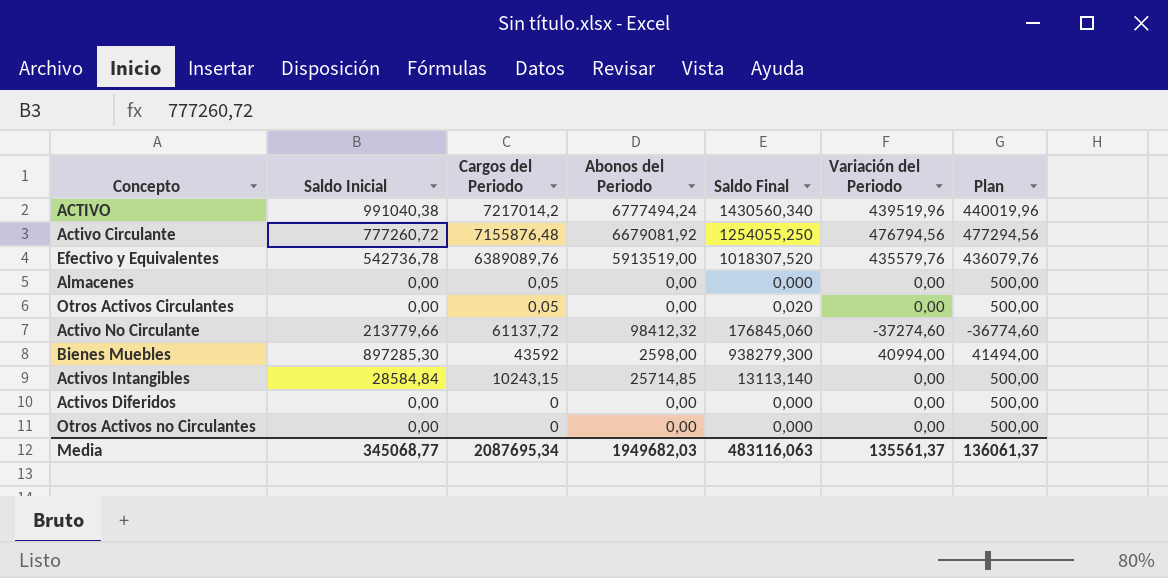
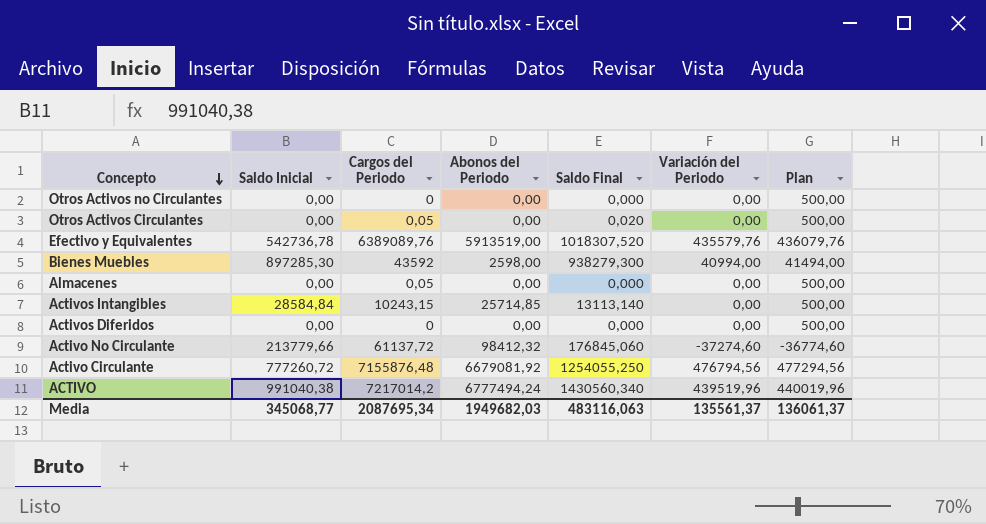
row order: none -> Concepto descending

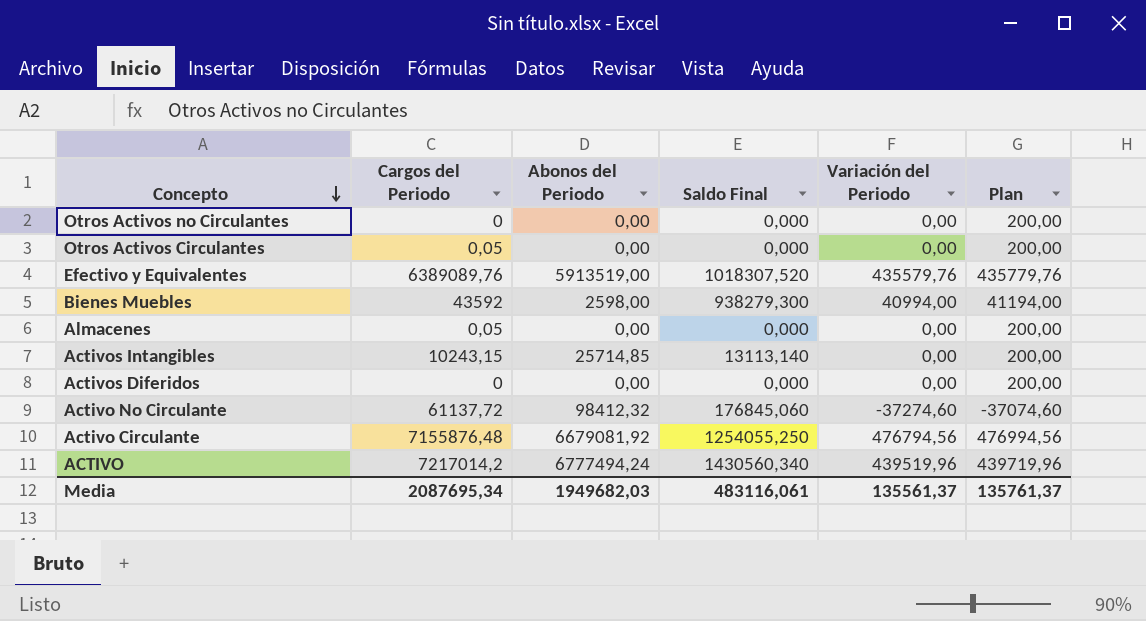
column Saldo Inicial | position: 2 -> none
column Plan | formula: [Variación del Periodo] + 500 -> [Variación del Periodo] + 200
Otros Activos Circulantes | Saldo Final: 0,020 -> 0,000
Media | Saldo Final: 483116,063 -> 483116,061
Media | Plan: 136061,37 -> 135761,37

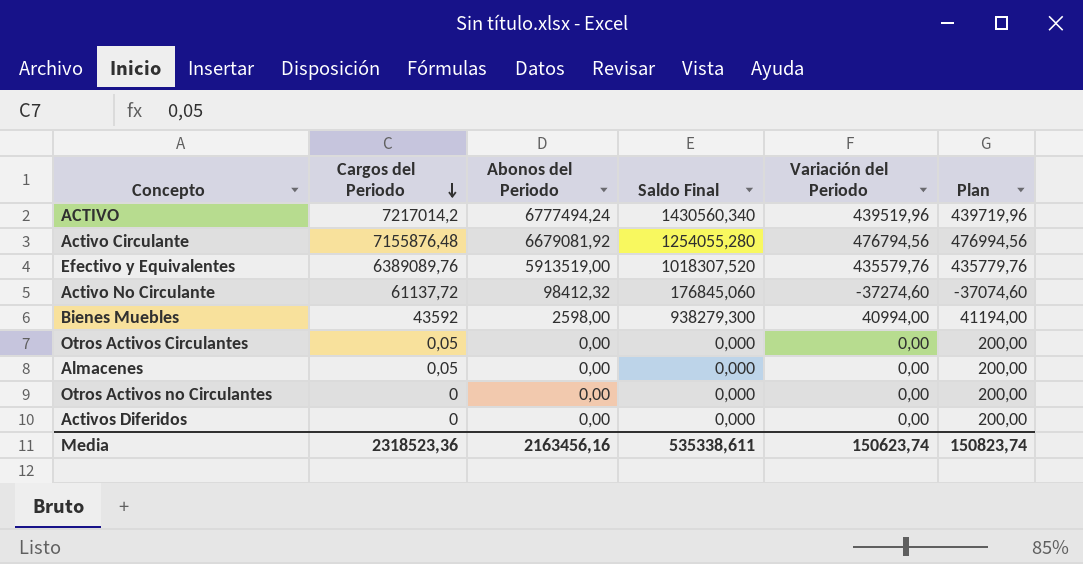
row order: Concepto descending -> Cargos del Periodo descending
row Activos Intangibles: 10243,15 | 25714,85 | 13113,140 | 0,00 | 200,00 -> none
Activo Circulante | Saldo Final: 1254055,250 -> 1254055,280
Media | Cargos del Periodo: 2087695,34 -> 2318523,36
Media | Abonos del Periodo: 1949682,03 -> 2163456,16
Media | Saldo Final: 483116,061 -> 535338,611
Media | Variación del Periodo: 135561,37 -> 150623,74
Media | Plan: 135761,37 -> 150823,74

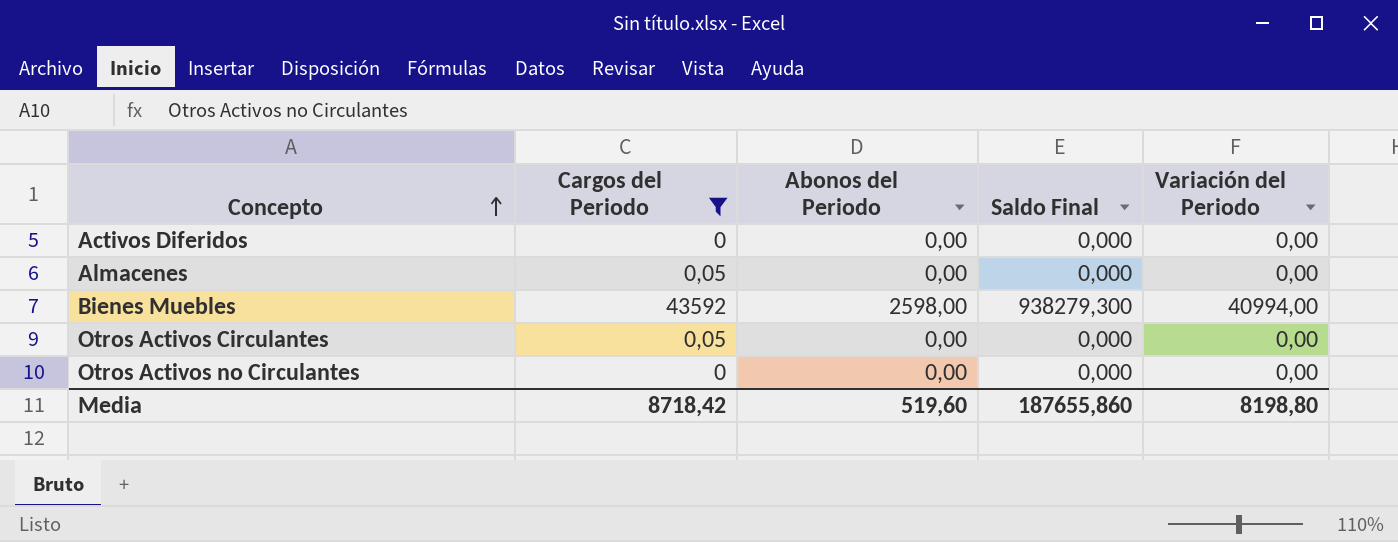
filter: none -> Cargos del Periodo <= 43592
row order: Cargos del Periodo descending -> Concepto ascending
column Plan | formula: [Variación del Periodo] + 200 -> none
Media | Cargos del Periodo: 2318523,36 -> 8718,42
Media | Abonos del Periodo: 2163456,16 -> 519,60
Media | Saldo Final: 535338,611 -> 187655,860
Media | Variación del Periodo: 150623,74 -> 8198,80

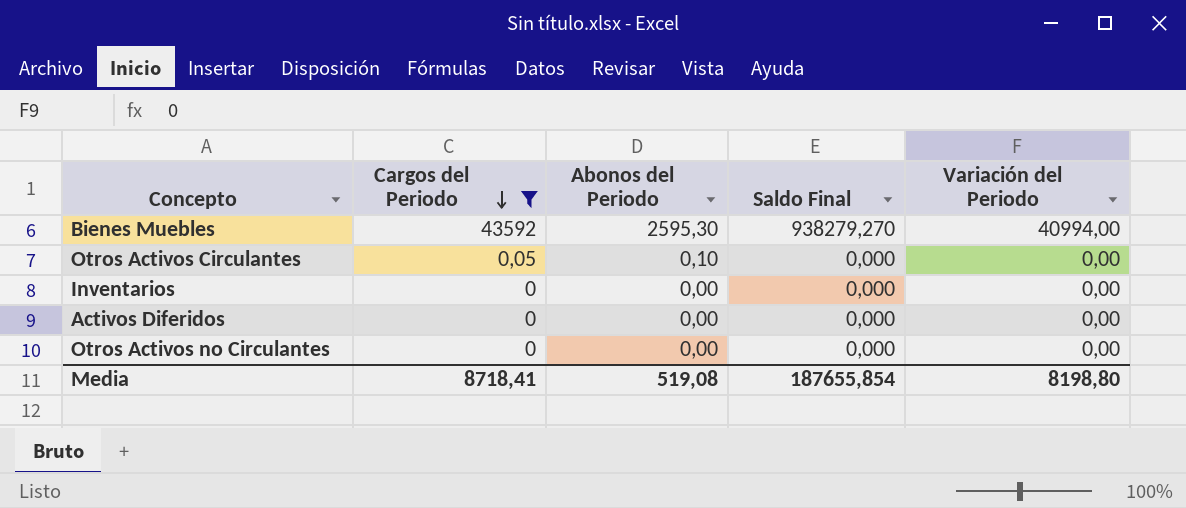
row order: Concepto ascending -> Cargos del Periodo descending
row Almacenes: 0,05 | 0,00 | 0,000 | 0,00 -> none
Bienes Muebles | Abonos del Periodo: 2598,00 -> 2595,30
Bienes Muebles | Saldo Final: 938279,300 -> 938279,270
Otros Activos Circulantes | Abonos del Periodo: 0,00 -> 0,10
row Inventarios: none -> 0 | 0,00 | 0,000 | 0,00
Media | Cargos del Periodo: 8718,42 -> 8718,41
Media | Abonos del Periodo: 519,60 -> 519,08
Media | Saldo Final: 187655,860 -> 187655,854

